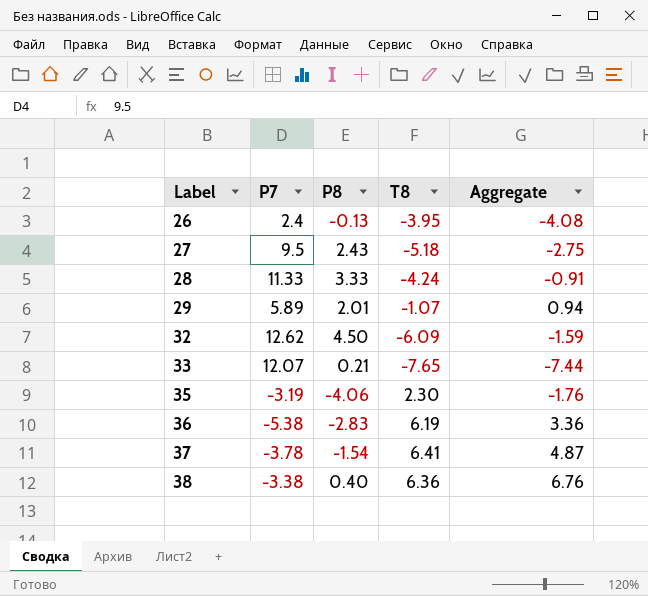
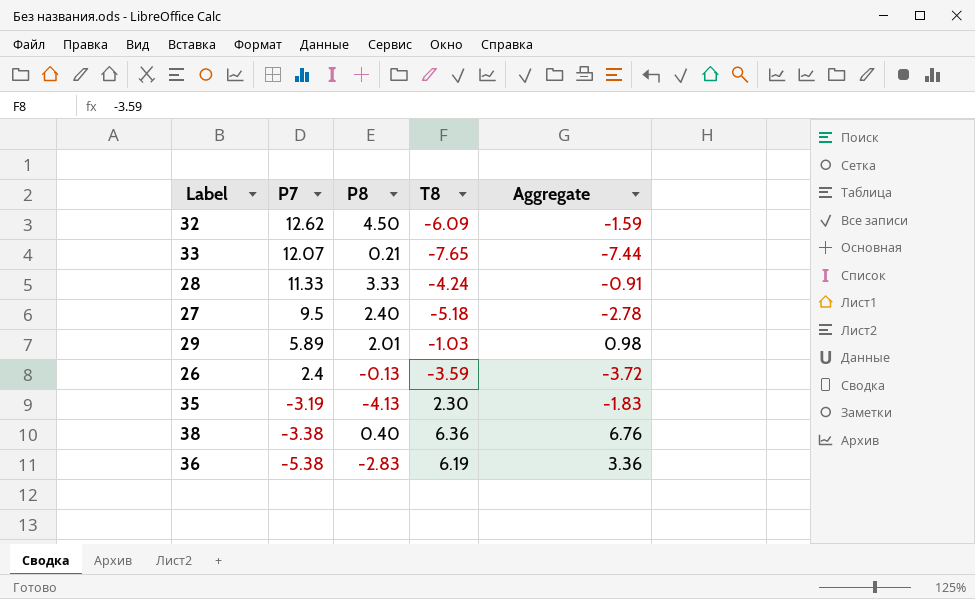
row order: Label ascending -> P7 descending
row 37: -3.78 | -1.54 | 6.41 | 4.87 -> none
27 | P8: 2.43 -> 2.40
27 | Aggregate: -2.75 -> -2.78
29 | T8: -1.07 -> -1.03
29 | Aggregate: 0.94 -> 0.98
26 | T8: -3.95 -> -3.59
26 | Aggregate: -4.08 -> -3.72
35 | P8: -4.06 -> -4.13
35 | Aggregate: -1.76 -> -1.83

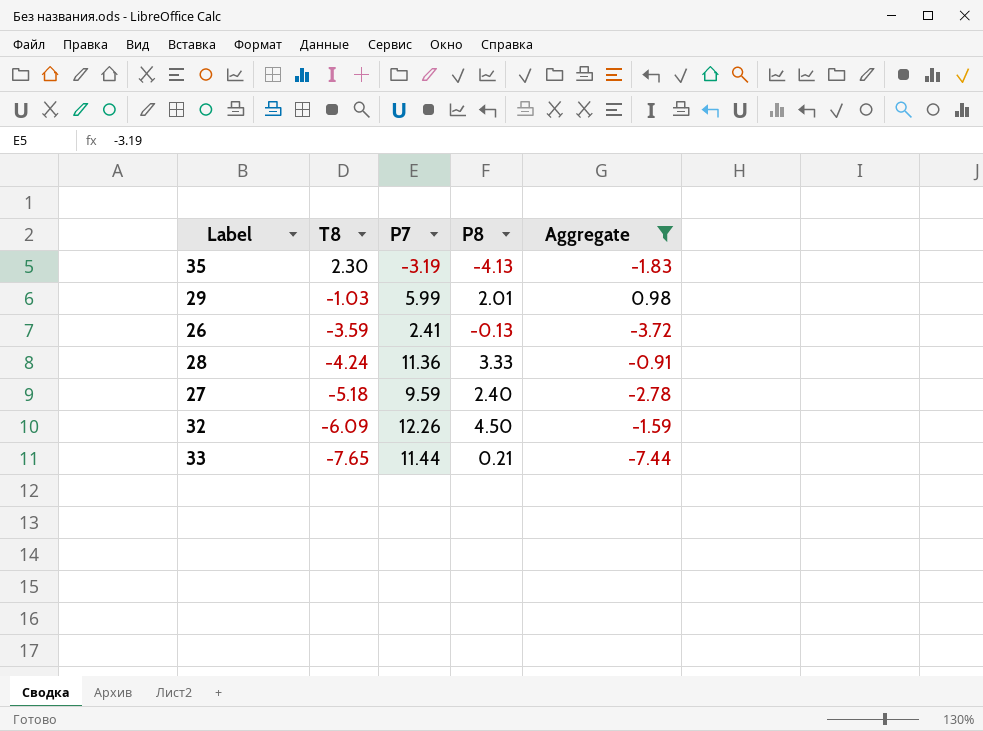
filter: none -> Aggregate <= 0.98
row order: P7 descending -> T8 descending
column T8 | position: 4 -> 2
29 | P7: 5.89 -> 5.99
26 | P7: 2.4 -> 2.41
28 | P7: 11.33 -> 11.36
27 | P7: 9.5 -> 9.59
32 | P7: 12.62 -> 12.26
33 | P7: 12.07 -> 11.44

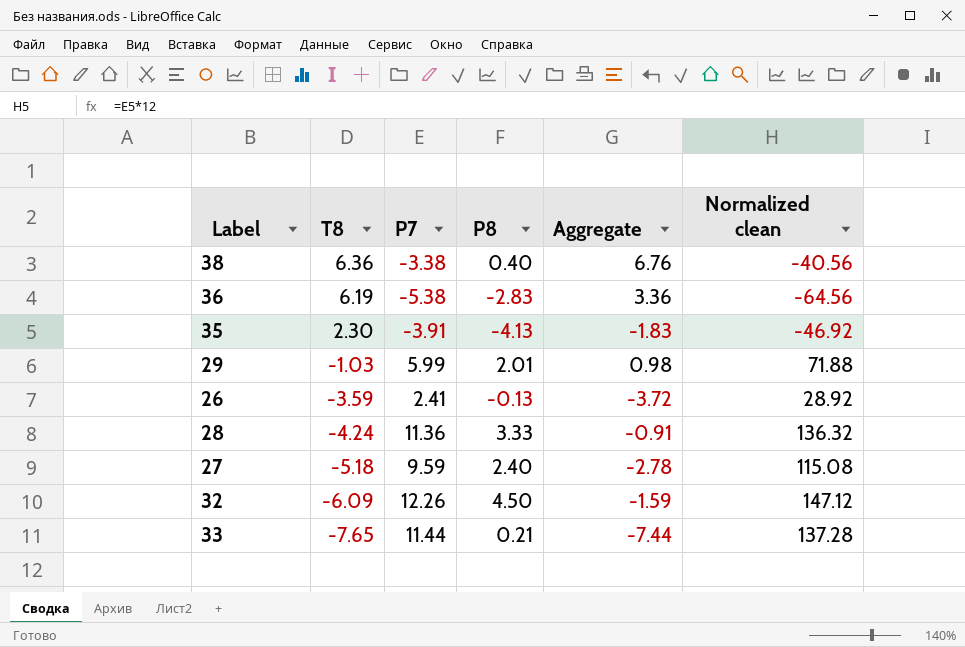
filter: Aggregate <= 0.98 -> none
column Normalized clean | formula: none -> [P7] * 12
35 | P7: -3.19 -> -3.91

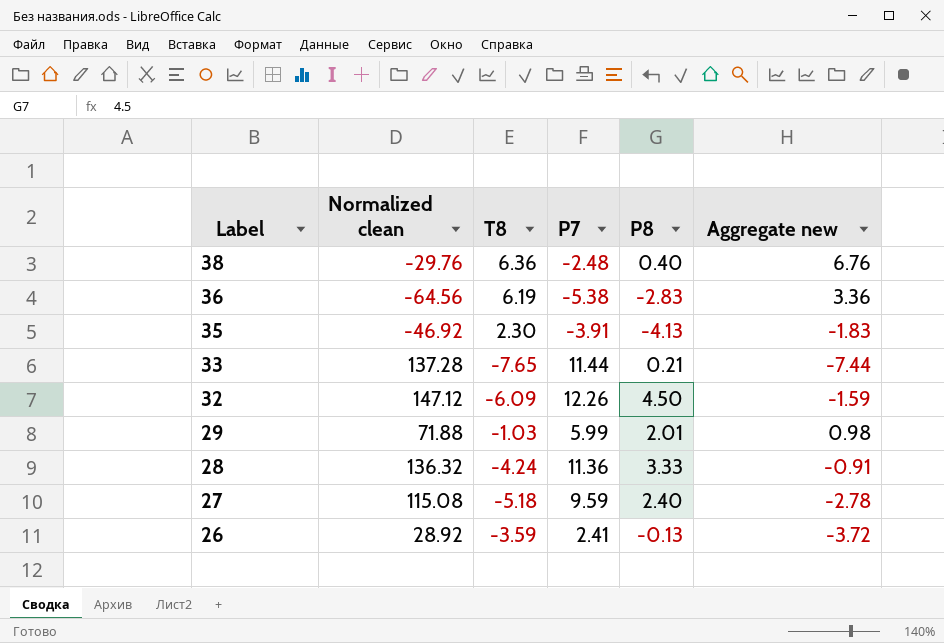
row order: T8 descending -> Label descending
column Normalized clean | position: 6 -> 2
column name: Aggregate -> Aggregate new
38 | Normalized clean: -40.56 -> -29.76
38 | P7: -3.38 -> -2.48

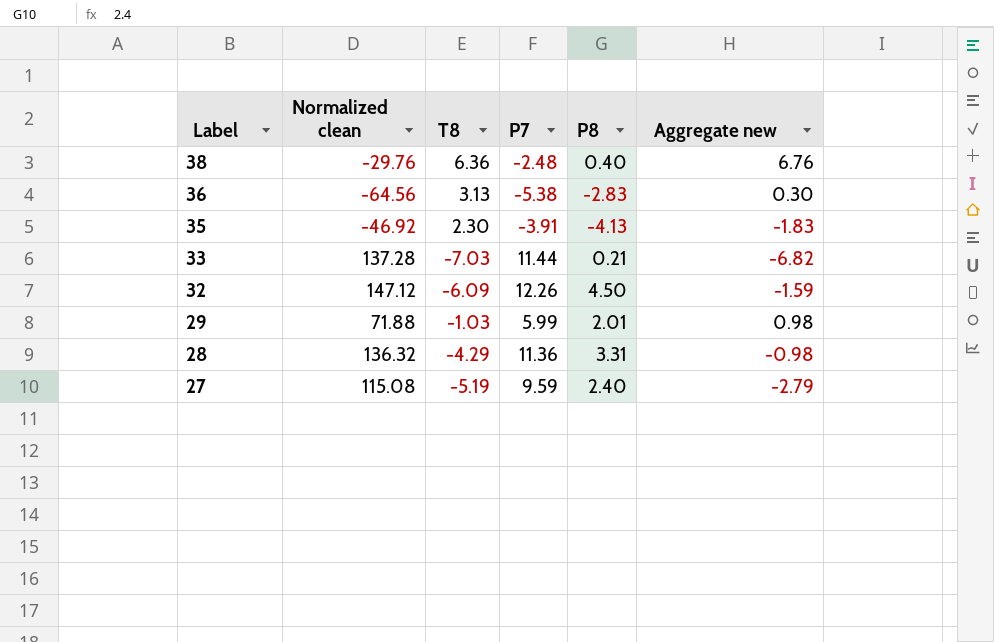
row 26: 28.92 | -3.59 | 2.41 | -0.13 | -3.72 -> none
36 | T8: 6.19 -> 3.13
36 | Aggregate new: 3.36 -> 0.30
33 | T8: -7.65 -> -7.03
33 | Aggregate new: -7.44 -> -6.82
28 | T8: -4.24 -> -4.29
28 | P8: 3.33 -> 3.31
28 | Aggregate new: -0.91 -> -0.98
27 | T8: -5.18 -> -5.19
27 | Aggregate new: -2.78 -> -2.79

